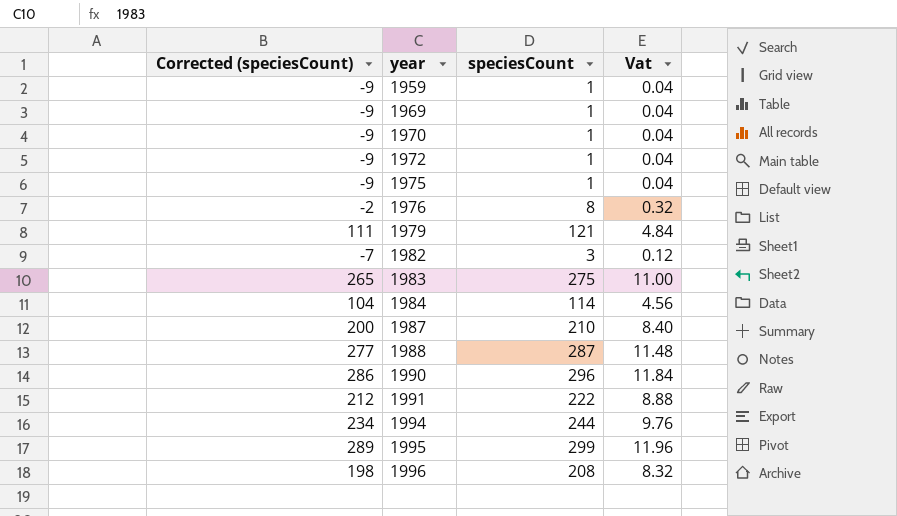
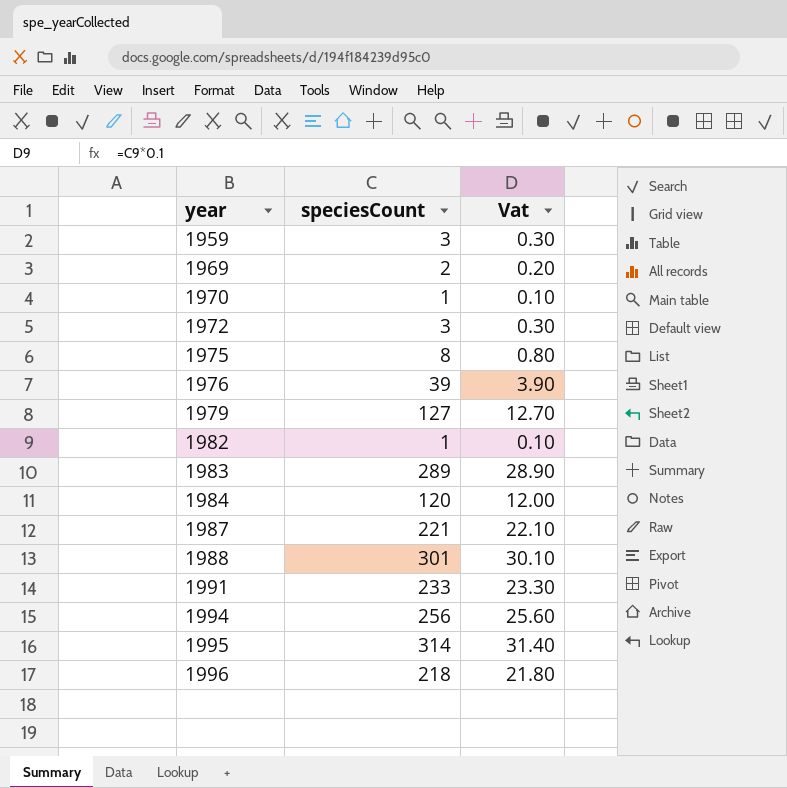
column Corrected (speciesCount) | formula: [speciesCount] - 10 -> none
column Vat | formula: [speciesCount] * 0.04 -> [speciesCount] * 0.1
row 1990: 286 | 296 | 11.84 -> none
1959 | speciesCount: 1 -> 3
1969 | speciesCount: 1 -> 2
1972 | speciesCount: 1 -> 3
1975 | speciesCount: 1 -> 8
1976 | speciesCount: 8 -> 39
1979 | speciesCount: 121 -> 127
1982 | speciesCount: 3 -> 1
1983 | speciesCount: 275 -> 289
1984 | speciesCount: 114 -> 120
1987 | speciesCount: 210 -> 221
1988 | speciesCount: 287 -> 301
1991 | speciesCount: 222 -> 233
1994 | speciesCount: 244 -> 256
1995 | speciesCount: 299 -> 314
1996 | speciesCount: 208 -> 218

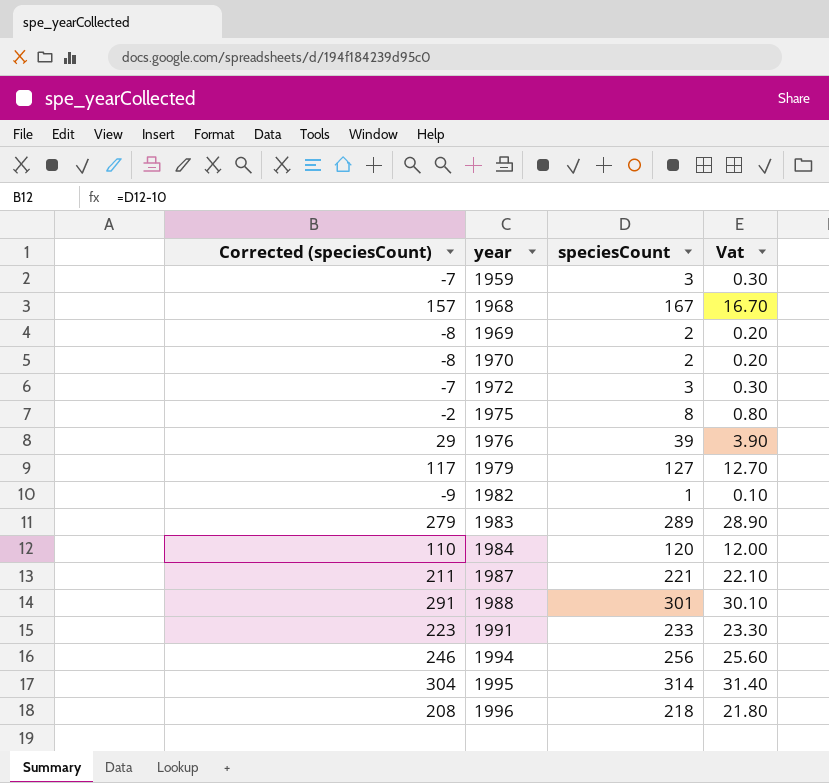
column Corrected (speciesCount) | formula: none -> [speciesCount] - 10
row 1968: none -> 157 | 167 | 16.70
1970 | speciesCount: 1 -> 2
1970 | Vat: 0.10 -> 0.20

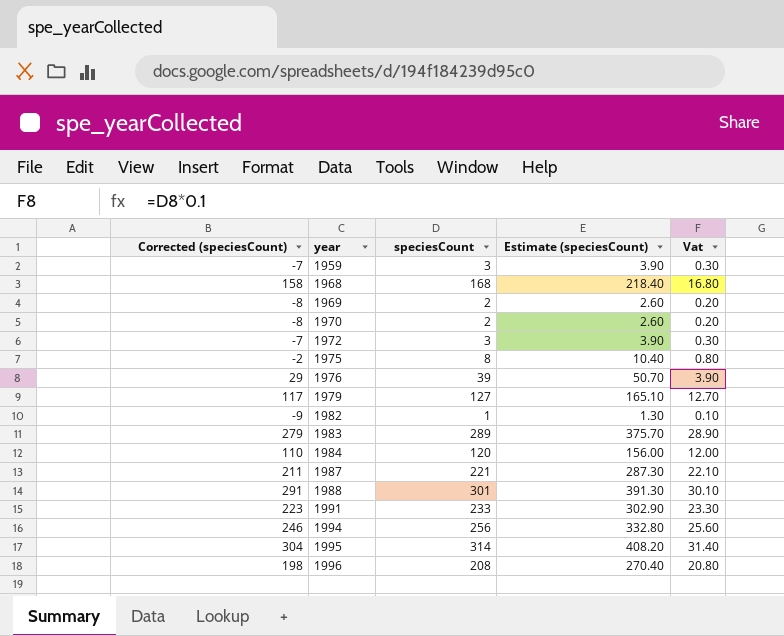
column Estimate (speciesCount) | formula: none -> [speciesCount] * 1.3
1968 | Corrected (speciesCount): 157 -> 158
1968 | speciesCount: 167 -> 168
1968 | Vat: 16.70 -> 16.80
1996 | Corrected (speciesCount): 208 -> 198
1996 | speciesCount: 218 -> 208
1996 | Vat: 21.80 -> 20.80

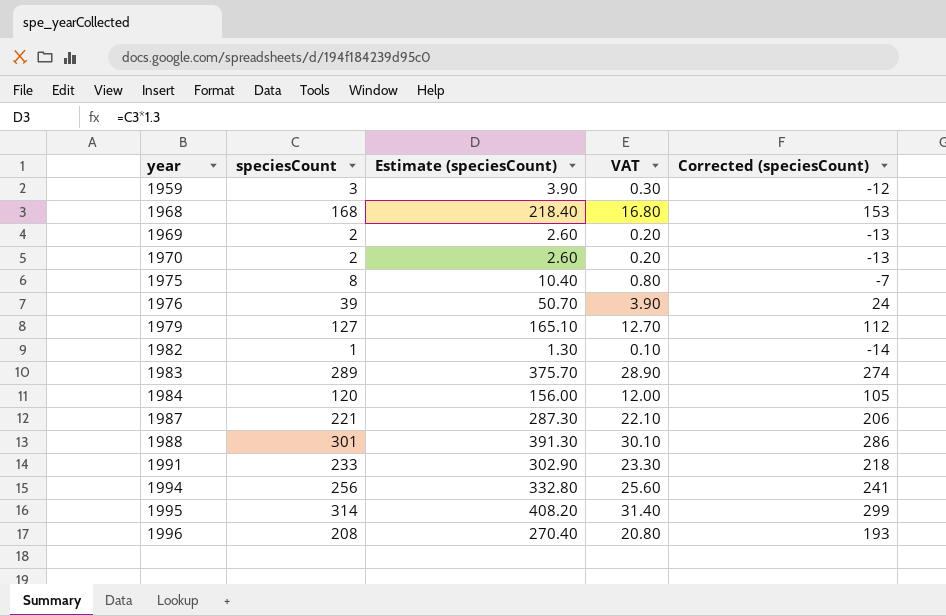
column name: Vat -> VAT
column Corrected (speciesCount) | formula: [speciesCount] - 10 -> [speciesCount] - 15
column Corrected (speciesCount) | position: 1 -> 5
row 1972: -7 | 3 | 3.90 | 0.30 -> none

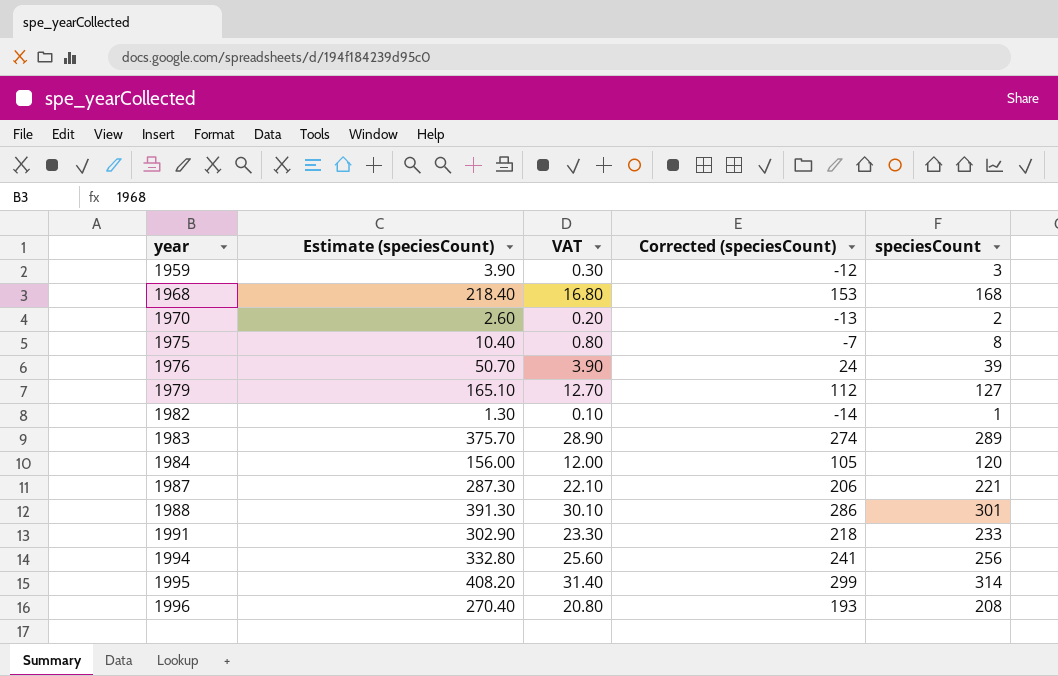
column speciesCount | position: 2 -> 5
row 1969: 2 | 2.60 | 0.20 | -13 -> none

